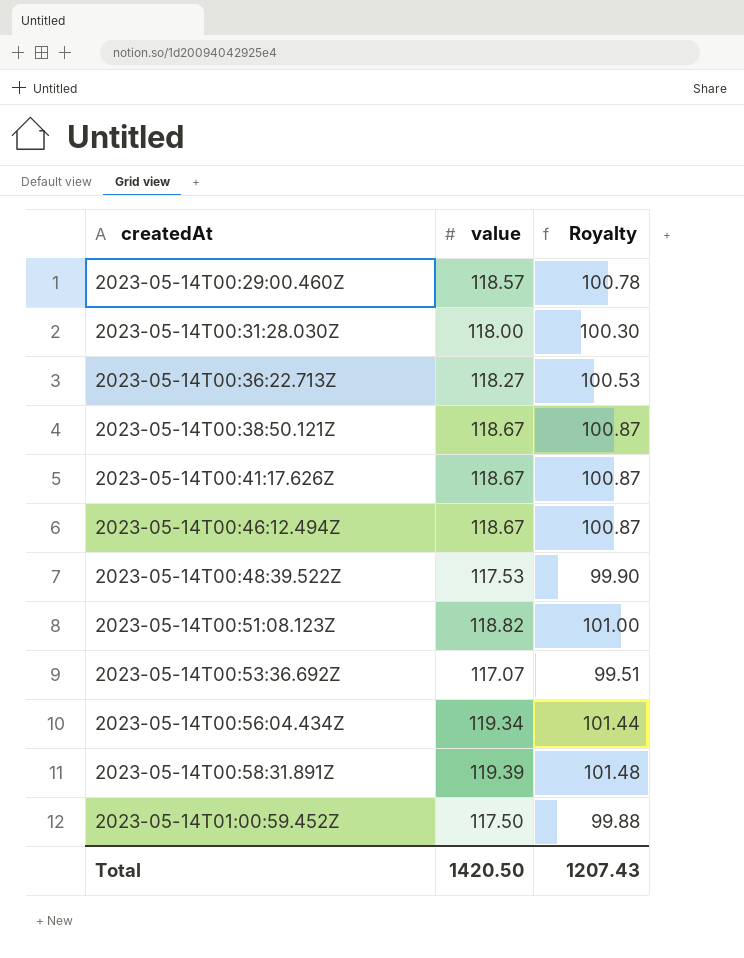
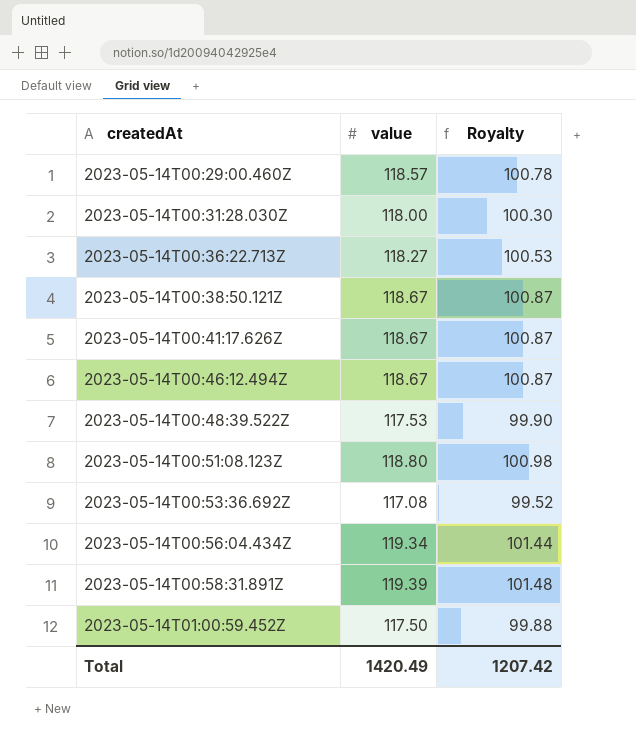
2023-05-14T00:51:08.123Z | value: 118.82 -> 118.80
2023-05-14T00:51:08.123Z | Royalty: 101.00 -> 100.98
2023-05-14T00:53:36.692Z | value: 117.07 -> 117.08
2023-05-14T00:53:36.692Z | Royalty: 99.51 -> 99.52
Total | value: 1420.50 -> 1420.49
Total | Royalty: 1207.43 -> 1207.42

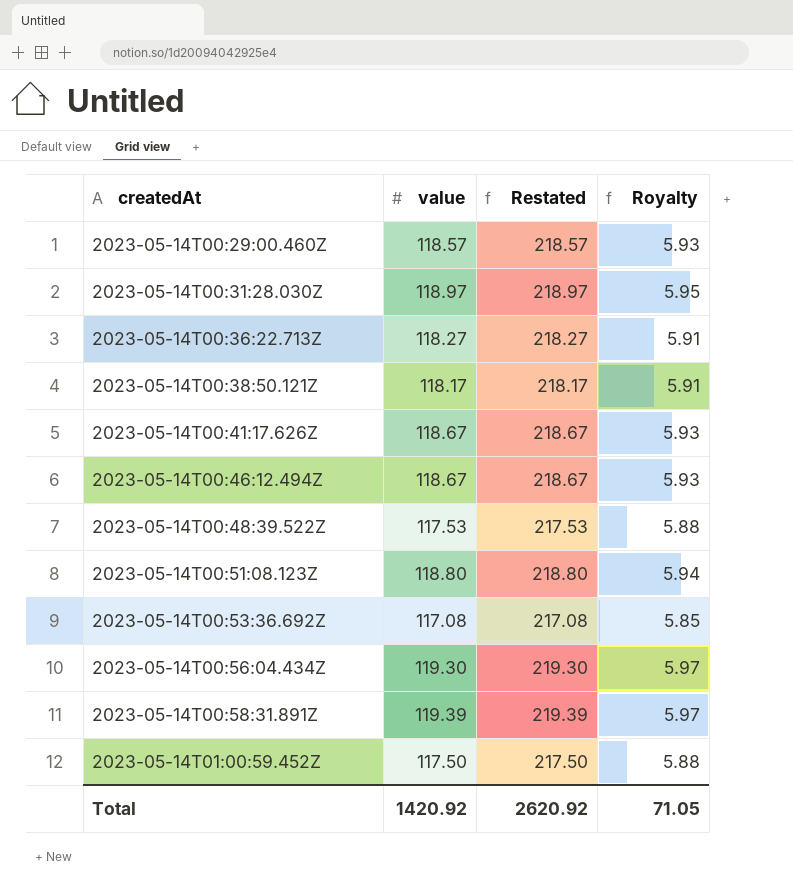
column Restated | formula: none -> [value] + 100
column Royalty | formula: [value] * 0.85 -> [value] * 0.05
2023-05-14T00:31:28.030Z | value: 118.00 -> 118.97
2023-05-14T00:38:50.121Z | value: 118.67 -> 118.17
2023-05-14T00:56:04.434Z | value: 119.34 -> 119.30
Total | value: 1420.49 -> 1420.92
Total | Royalty: 1207.42 -> 71.05

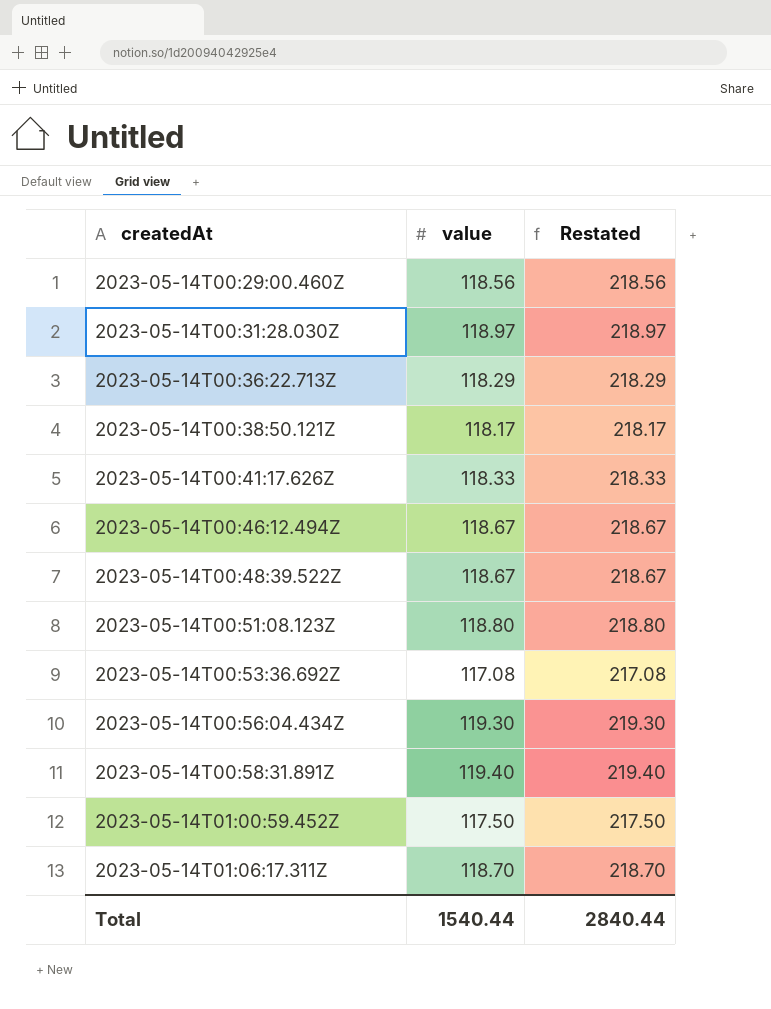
column Royalty | formula: [value] * 0.05 -> none
2023-05-14T00:29:00.460Z | value: 118.57 -> 118.56
2023-05-14T00:29:00.460Z | Restated: 218.57 -> 218.56
2023-05-14T00:36:22.713Z | value: 118.27 -> 118.29
2023-05-14T00:36:22.713Z | Restated: 218.27 -> 218.29
2023-05-14T00:41:17.626Z | value: 118.67 -> 118.33
2023-05-14T00:41:17.626Z | Restated: 218.67 -> 218.33
2023-05-14T00:48:39.522Z | value: 117.53 -> 118.67
2023-05-14T00:48:39.522Z | Restated: 217.53 -> 218.67
2023-05-14T00:58:31.891Z | value: 119.39 -> 119.40
2023-05-14T00:58:31.891Z | Restated: 219.39 -> 219.40
row 2023-05-14T01:06:17.311Z: none -> 118.70 | 218.70
Total | value: 1420.92 -> 1540.44
Total | Restated: 2620.92 -> 2840.44

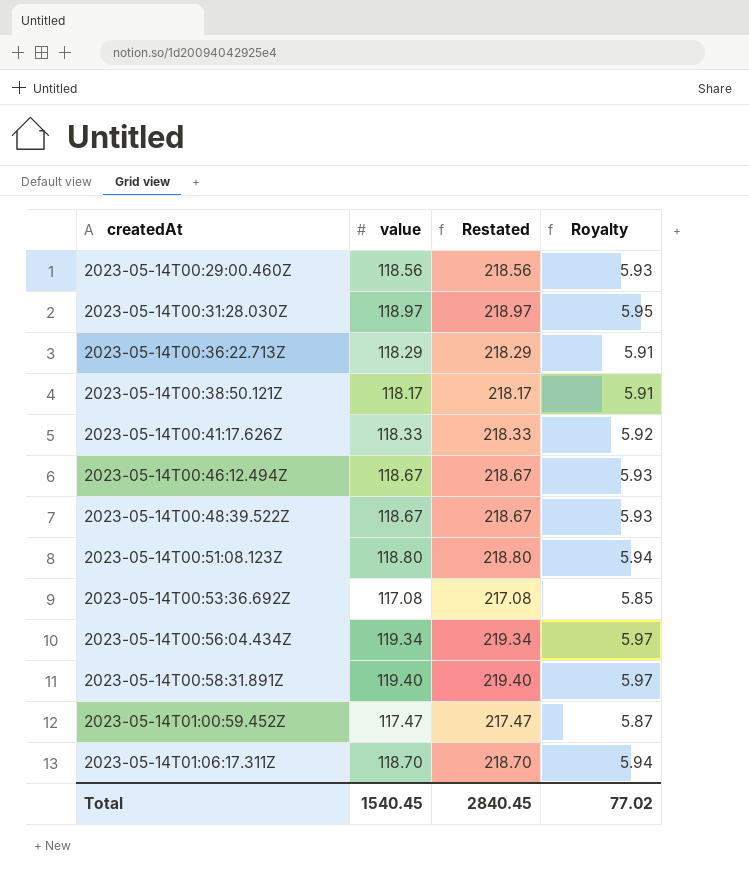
column Royalty | formula: none -> [value] * 0.05
2023-05-14T00:56:04.434Z | value: 119.30 -> 119.34
2023-05-14T00:56:04.434Z | Restated: 219.30 -> 219.34
2023-05-14T01:00:59.452Z | value: 117.50 -> 117.47
2023-05-14T01:00:59.452Z | Restated: 217.50 -> 217.47
Total | value: 1540.44 -> 1540.45
Total | Restated: 2840.44 -> 2840.45

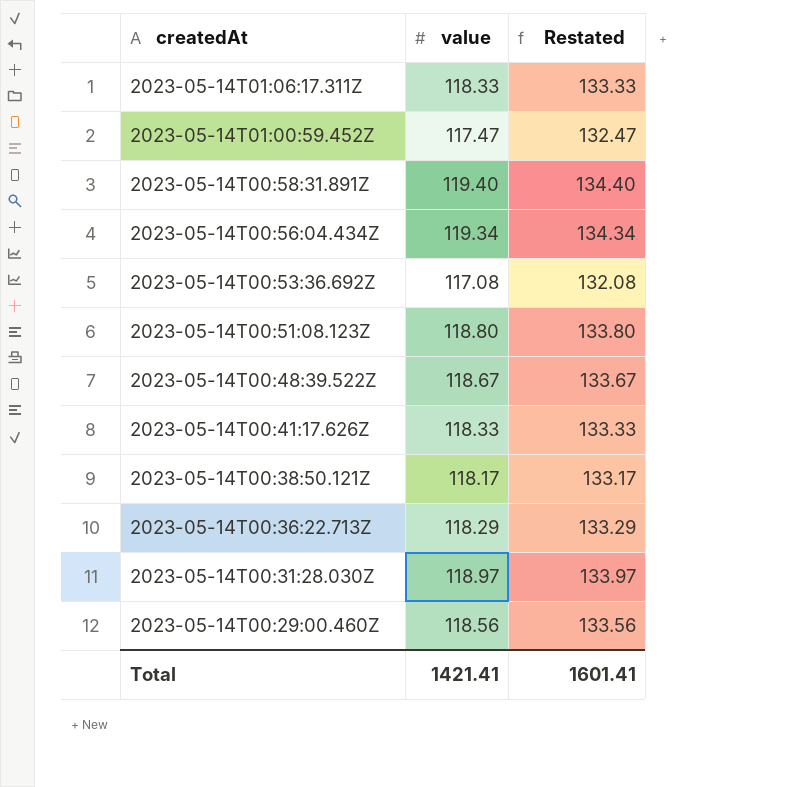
row order: createdAt ascending -> createdAt descending
column Royalty | formula: [value] * 0.05 -> none
column Restated | formula: [value] + 100 -> [value] + 15
row 2023-05-14T00:46:12.494Z: 118.67 | 218.67 | 5.93 -> none
2023-05-14T01:06:17.311Z | value: 118.70 -> 118.33
Total | value: 1540.45 -> 1421.41
Total | Restated: 2840.45 -> 1601.41

